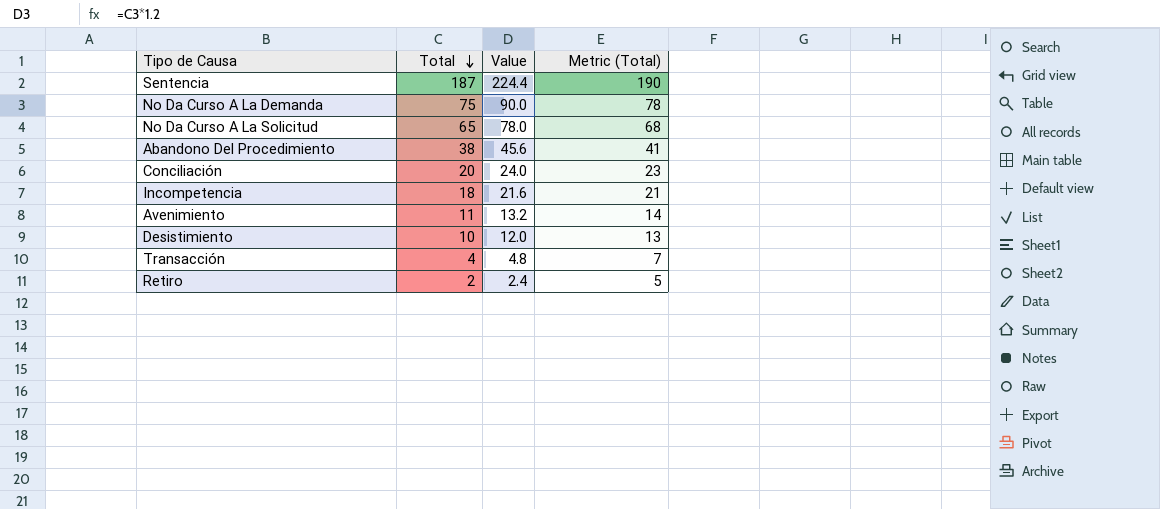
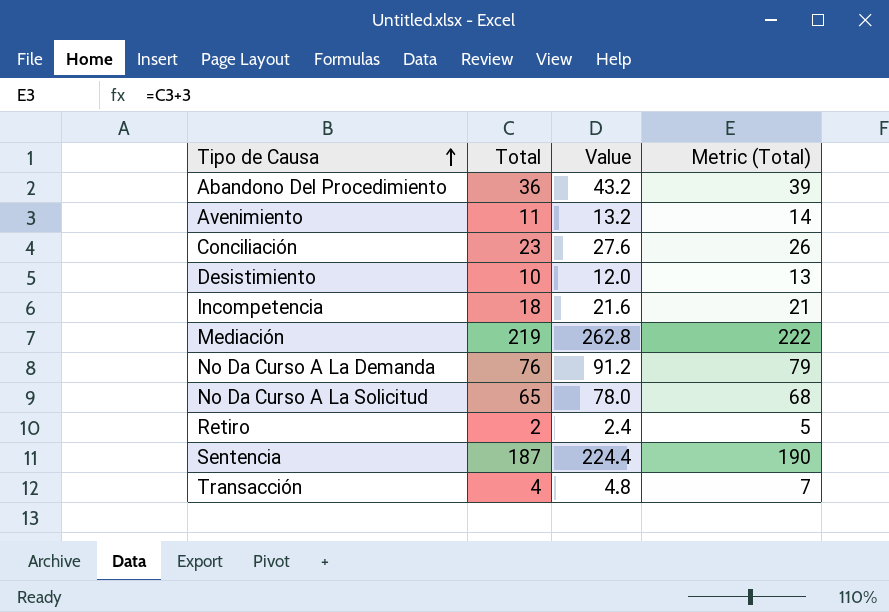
row order: Total descending -> Tipo de Causa ascending
Abandono Del Procedimiento | Total: 38 -> 36
Abandono Del Procedimiento | Value: 45.6 -> 43.2
Abandono Del Procedimiento | Metric (Total): 41 -> 39
Conciliación | Total: 20 -> 23
Conciliación | Value: 24.0 -> 27.6
Conciliación | Metric (Total): 23 -> 26
row Mediación: none -> 219 | 262.8 | 222
No Da Curso A La Demanda | Total: 75 -> 76
No Da Curso A La Demanda | Value: 90.0 -> 91.2
No Da Curso A La Demanda | Metric (Total): 78 -> 79

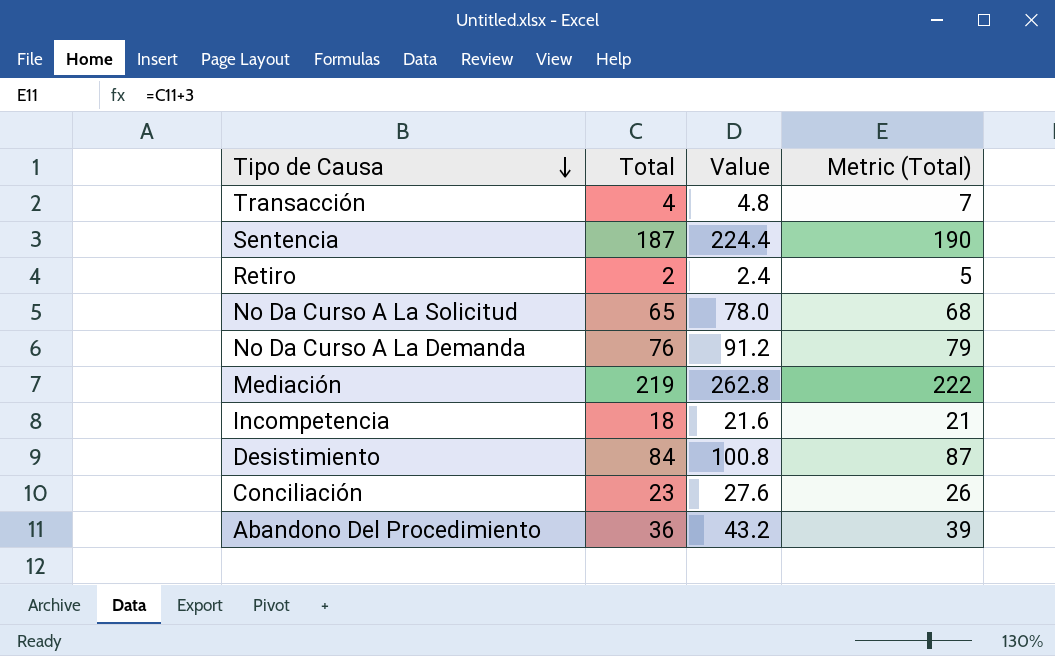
row order: Tipo de Causa ascending -> Tipo de Causa descending
row Avenimiento: 11 | 13.2 | 14 -> none
Desistimiento | Total: 10 -> 84
Desistimiento | Value: 12.0 -> 100.8
Desistimiento | Metric (Total): 13 -> 87

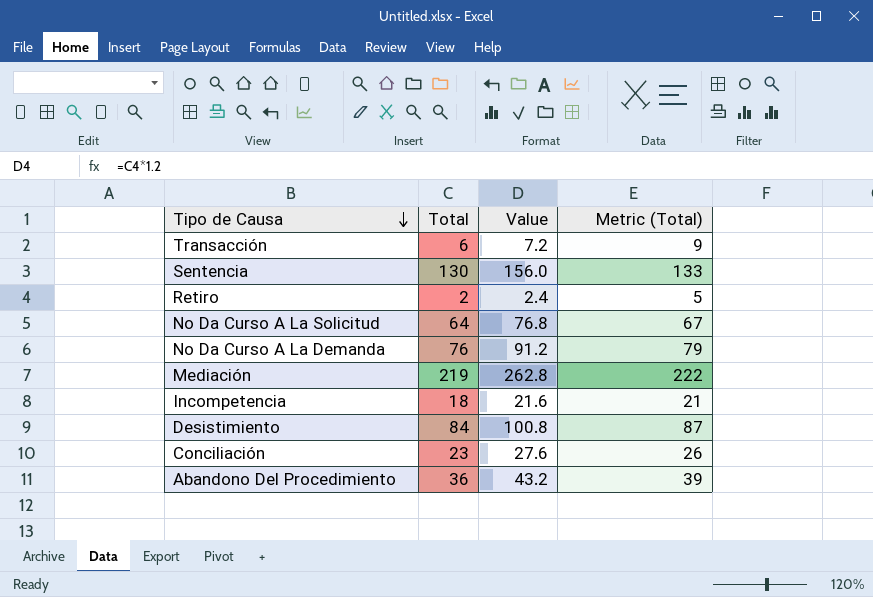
Transacción | Total: 4 -> 6
Transacción | Value: 4.8 -> 7.2
Transacción | Metric (Total): 7 -> 9
Sentencia | Total: 187 -> 130
Sentencia | Value: 224.4 -> 156.0
Sentencia | Metric (Total): 190 -> 133
No Da Curso A La Solicitud | Total: 65 -> 64
No Da Curso A La Solicitud | Value: 78.0 -> 76.8
No Da Curso A La Solicitud | Metric (Total): 68 -> 67

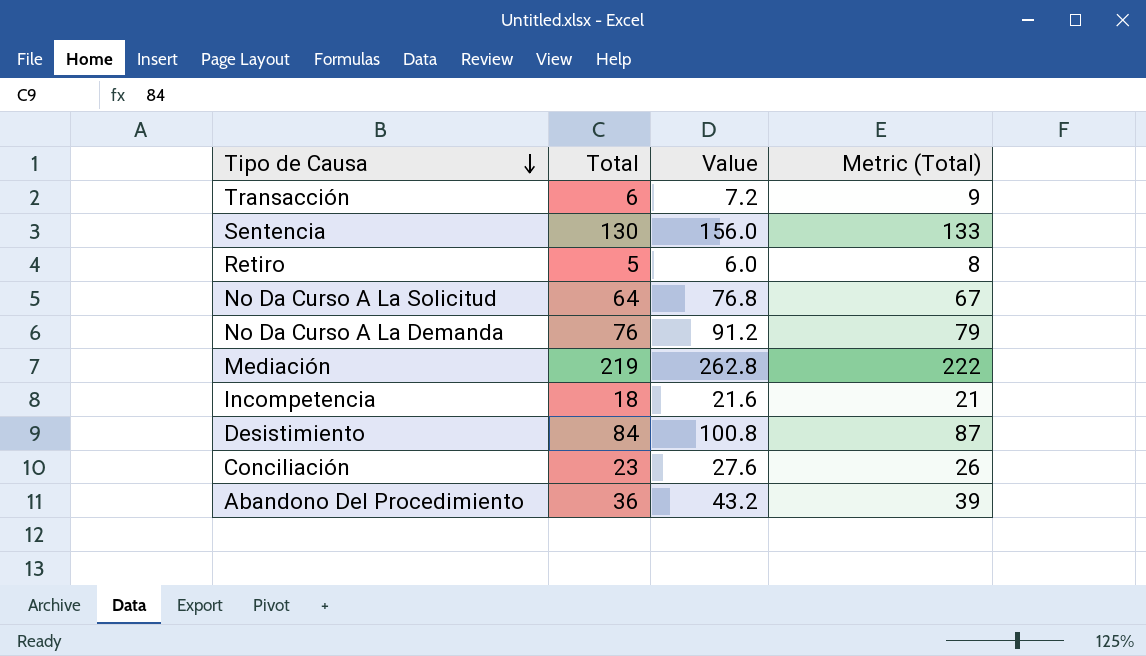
Retiro | Total: 2 -> 5
Retiro | Value: 2.4 -> 6.0
Retiro | Metric (Total): 5 -> 8

